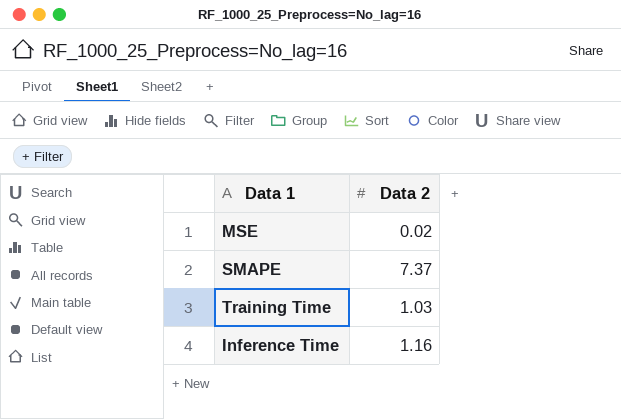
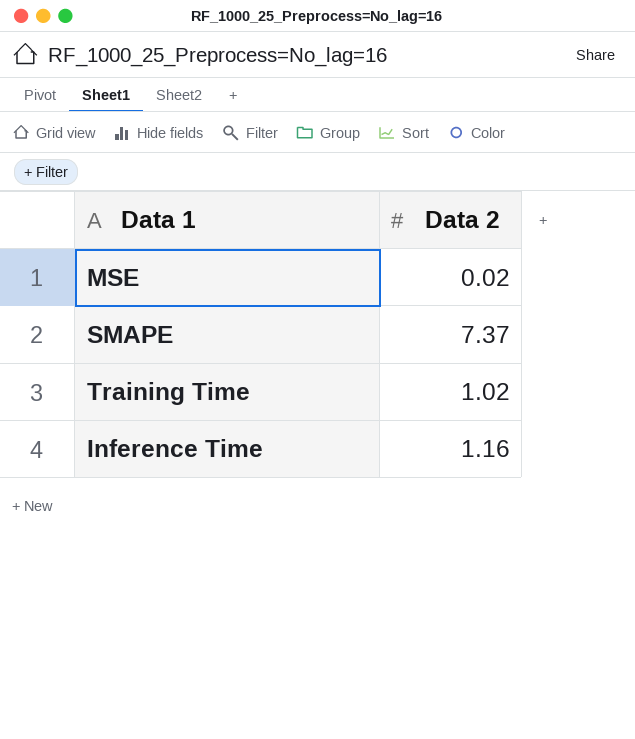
Training Time | Data 2: 1.03 -> 1.02

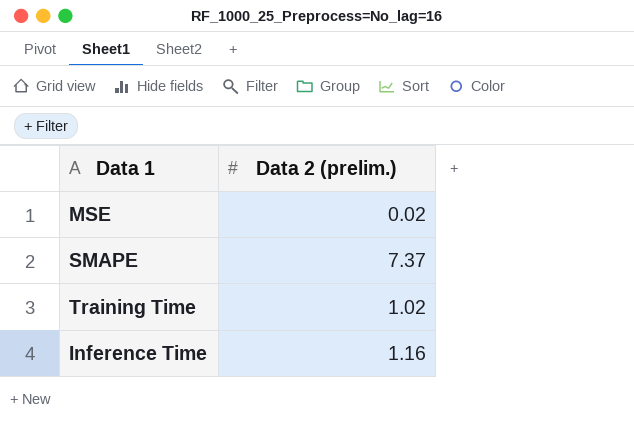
column name: Data 2 -> Data 2 (prelim.)

